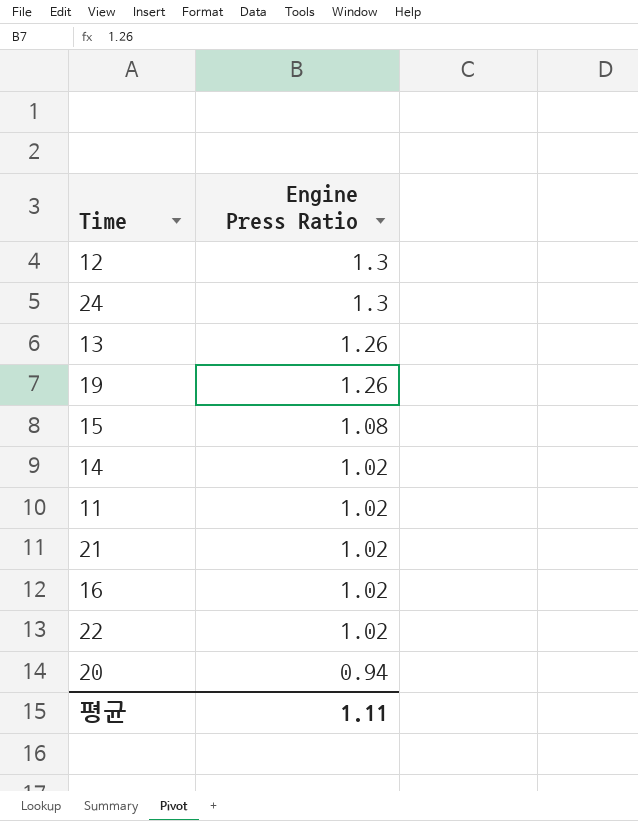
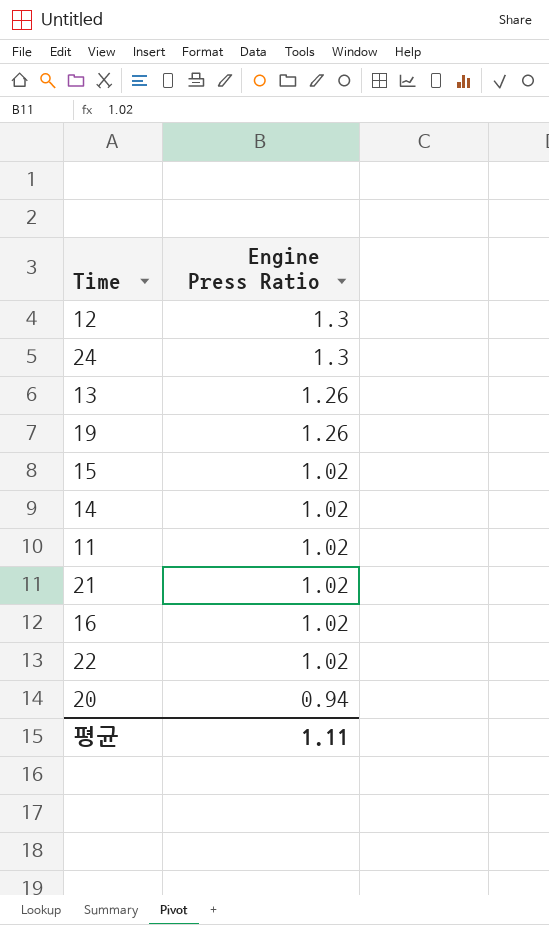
15 | Engine Press Ratio: 1.08 -> 1.02

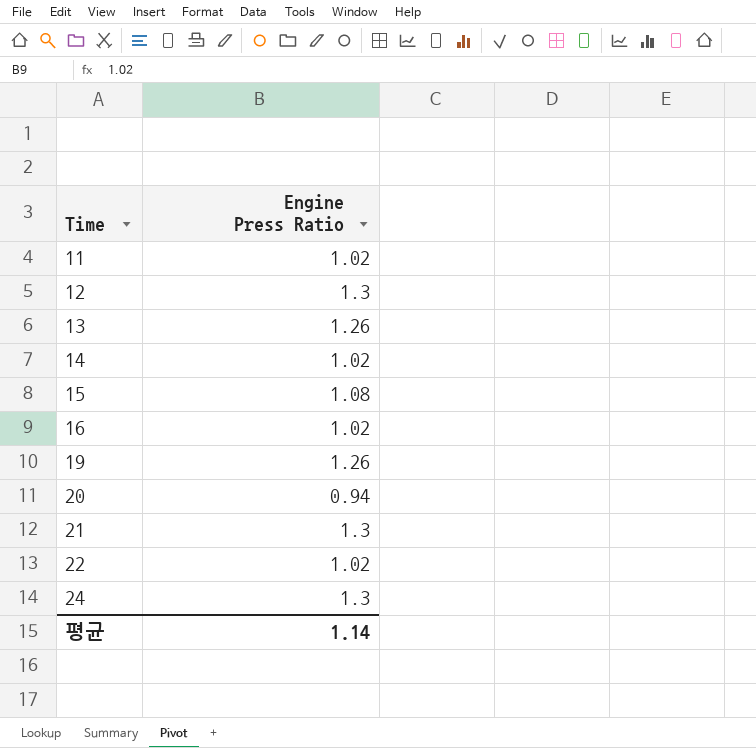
row order: Engine Press Ratio descending -> Time ascending
15 | Engine Press Ratio: 1.02 -> 1.08
21 | Engine Press Ratio: 1.02 -> 1.3
평균 | Engine Press Ratio: 1.11 -> 1.14

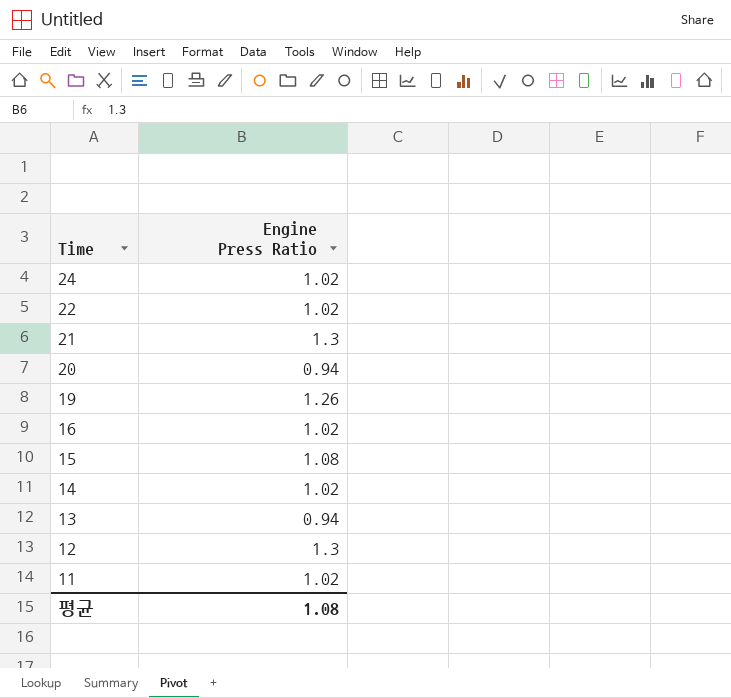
row order: Time ascending -> Time descending
24 | Engine Press Ratio: 1.3 -> 1.02
13 | Engine Press Ratio: 1.26 -> 0.94
평균 | Engine Press Ratio: 1.14 -> 1.08

